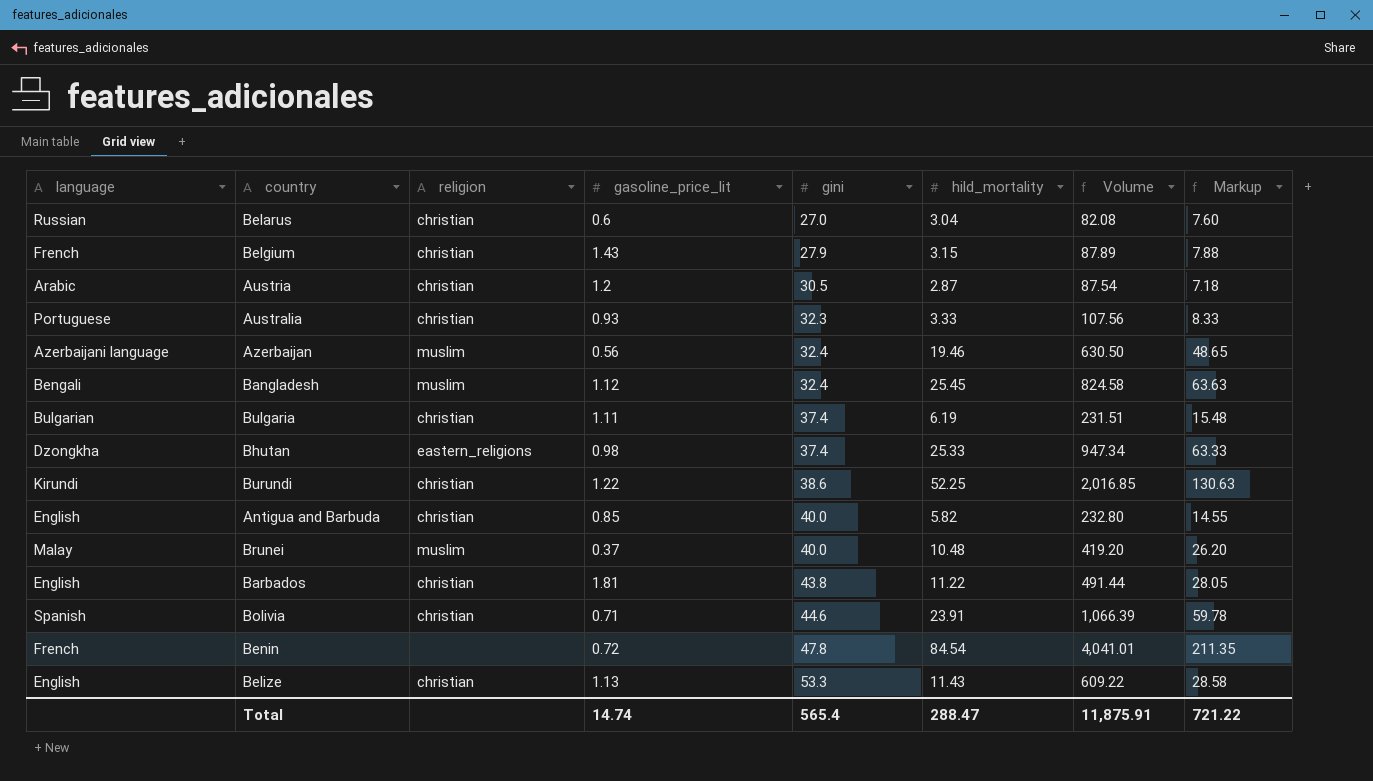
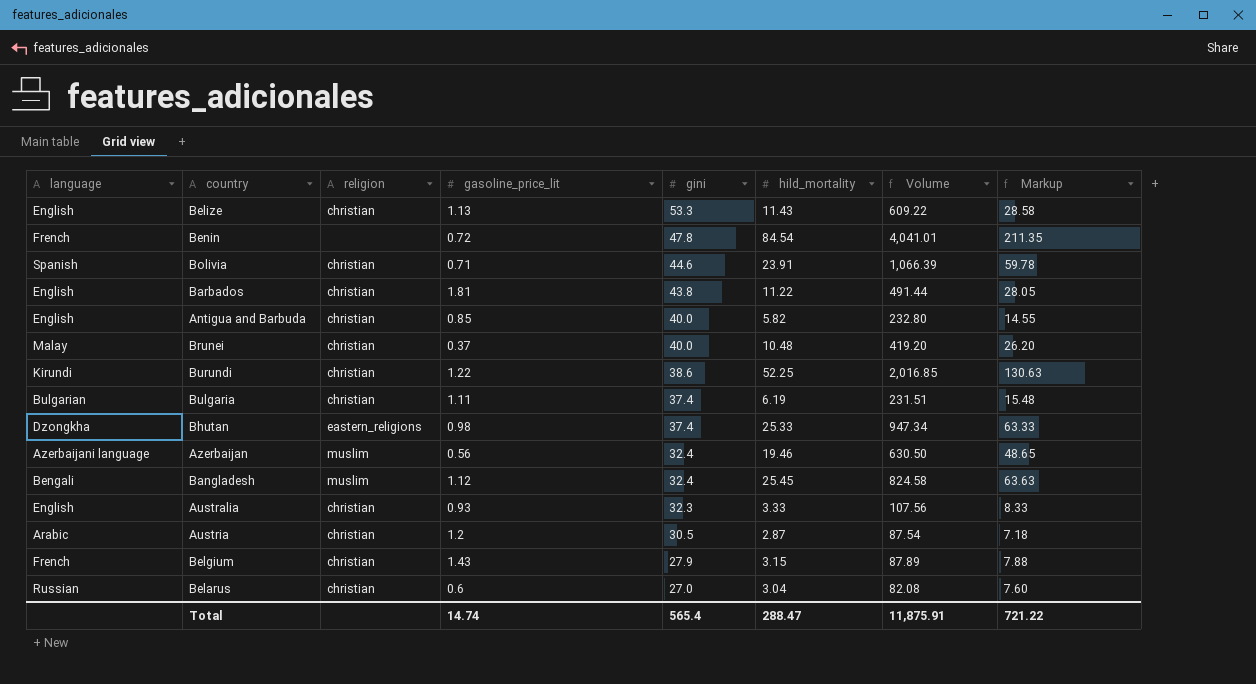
row order: gini ascending -> gini descending
Brunei | religion: muslim -> christian
Australia | language: Portuguese -> English

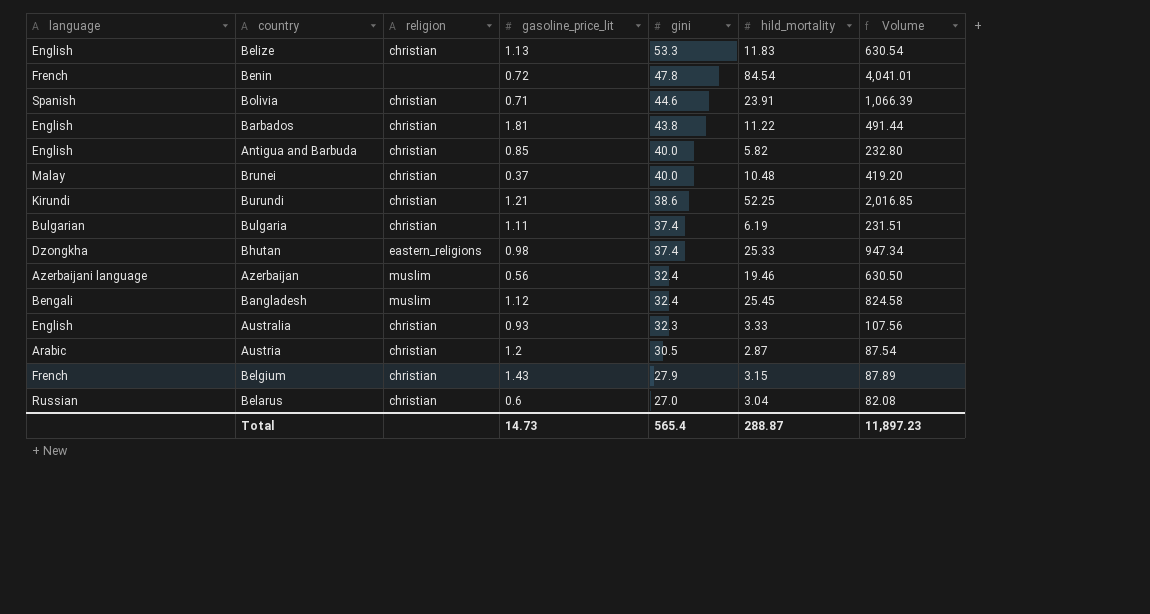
column Markup | formula: [hild_mortality] * 2.5 -> none
Belize | hild_mortality: 11.43 -> 11.83
Belize | Volume: 609.22 -> 630.54
Burundi | gasoline_price_lit: 1.22 -> 1.21
Total | gasoline_price_lit: 14.74 -> 14.73
Total | hild_mortality: 288.47 -> 288.87
Total | Volume: 11,875.91 -> 11,897.23

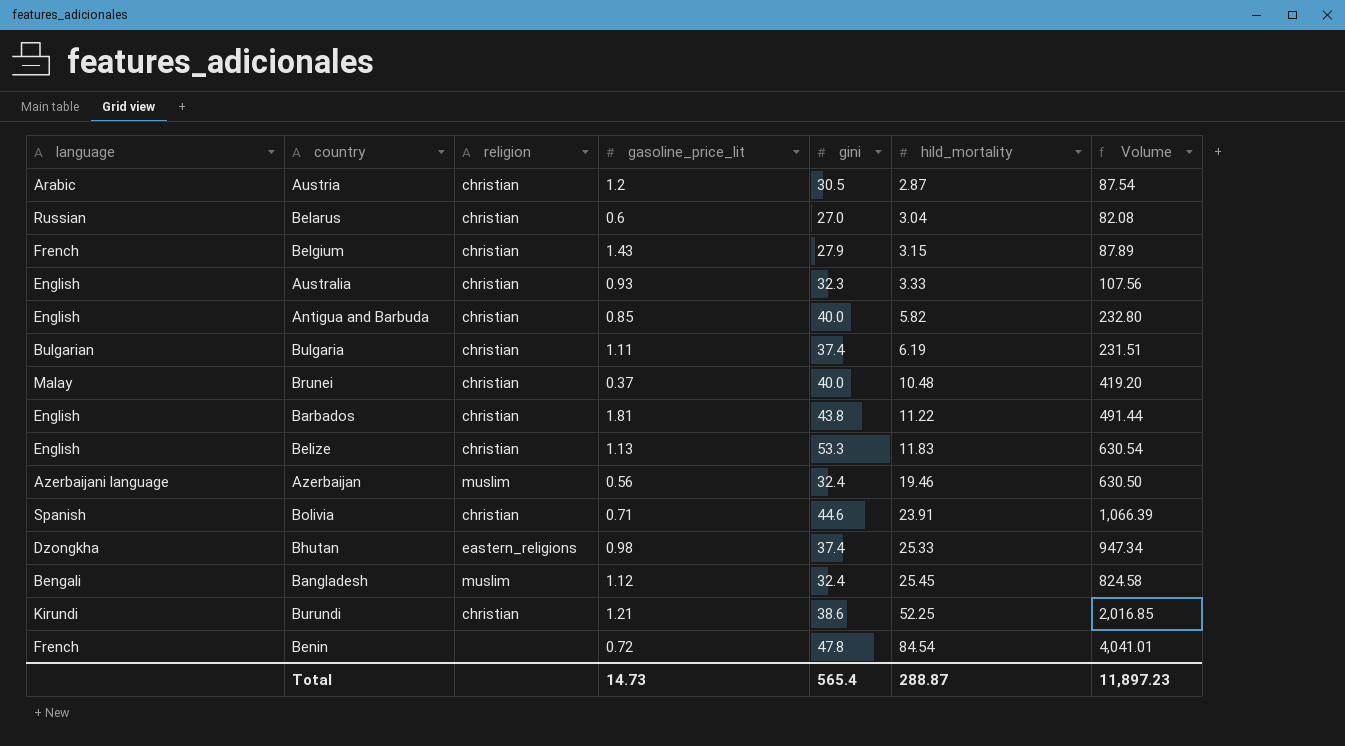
row order: gini descending -> hild_mortality ascending

